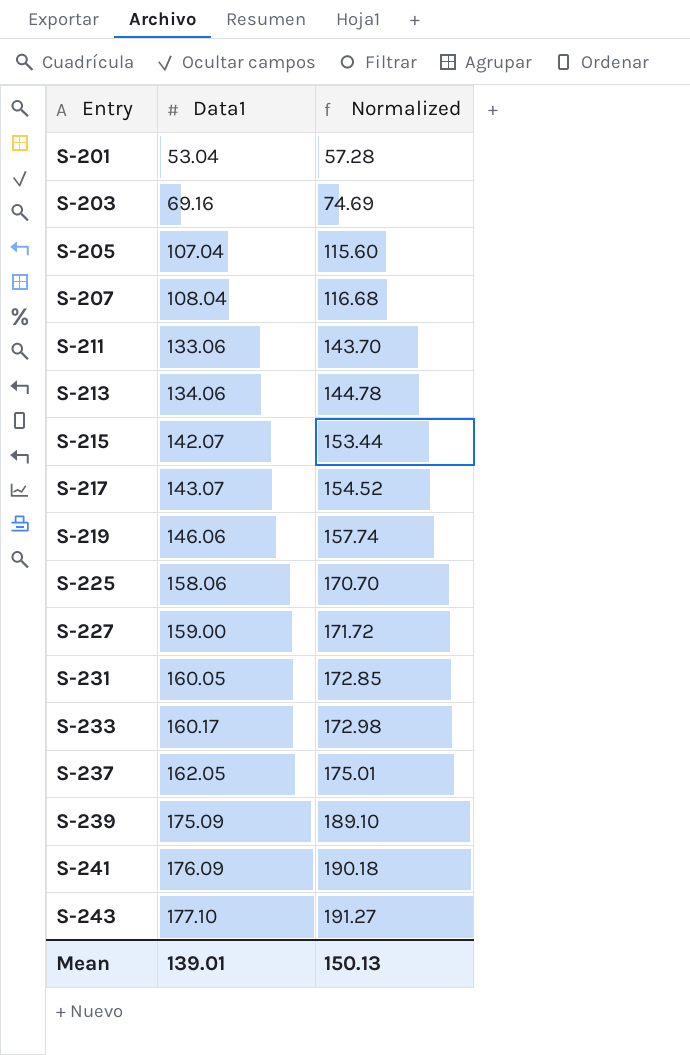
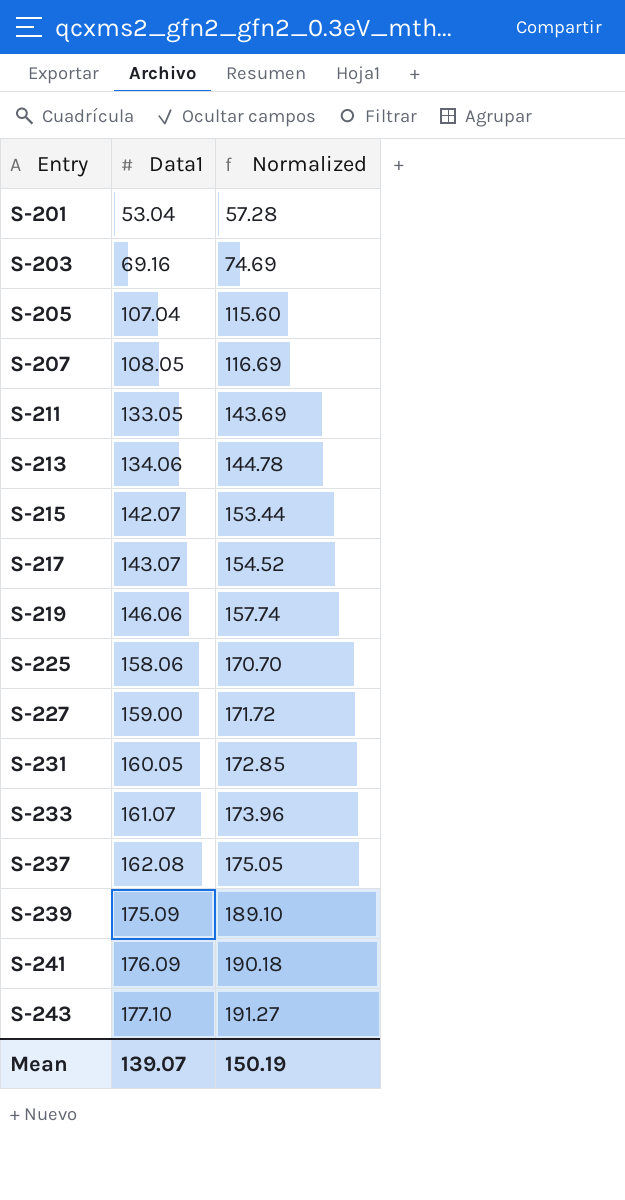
S-207 | Data1: 108.04 -> 108.05
S-207 | Normalized: 116.68 -> 116.69
S-211 | Data1: 133.06 -> 133.05
S-211 | Normalized: 143.70 -> 143.69
S-233 | Data1: 160.17 -> 161.07
S-233 | Normalized: 172.98 -> 173.96
S-237 | Data1: 162.05 -> 162.08
S-237 | Normalized: 175.01 -> 175.05
Mean | Data1: 139.01 -> 139.07
Mean | Normalized: 150.13 -> 150.19

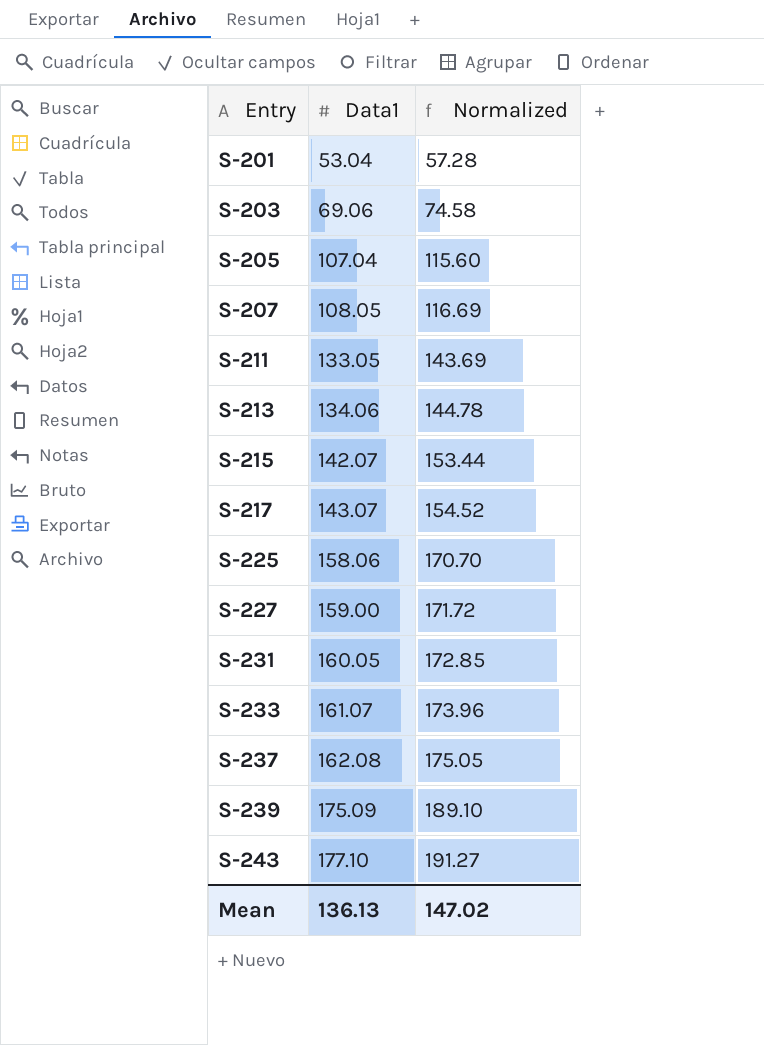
row S-219: 146.06 | 157.74 -> none
row S-241: 176.09 | 190.18 -> none
S-203 | Data1: 69.16 -> 69.06
S-203 | Normalized: 74.69 -> 74.58
Mean | Data1: 139.07 -> 136.13
Mean | Normalized: 150.19 -> 147.02

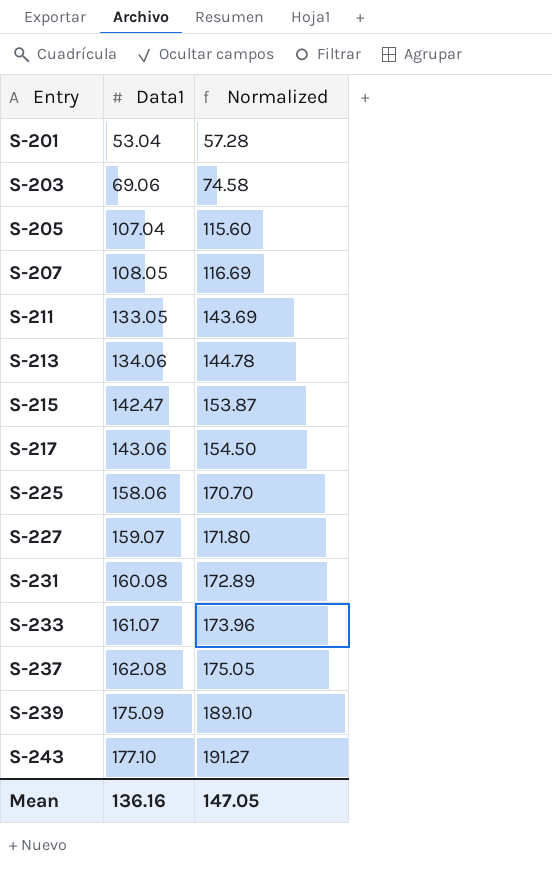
S-215 | Data1: 142.07 -> 142.47
S-215 | Normalized: 153.44 -> 153.87
S-217 | Data1: 143.07 -> 143.06
S-217 | Normalized: 154.52 -> 154.50
S-227 | Data1: 159.00 -> 159.07
S-227 | Normalized: 171.72 -> 171.80
S-231 | Data1: 160.05 -> 160.08
S-231 | Normalized: 172.85 -> 172.89
Mean | Data1: 136.13 -> 136.16
Mean | Normalized: 147.02 -> 147.05

